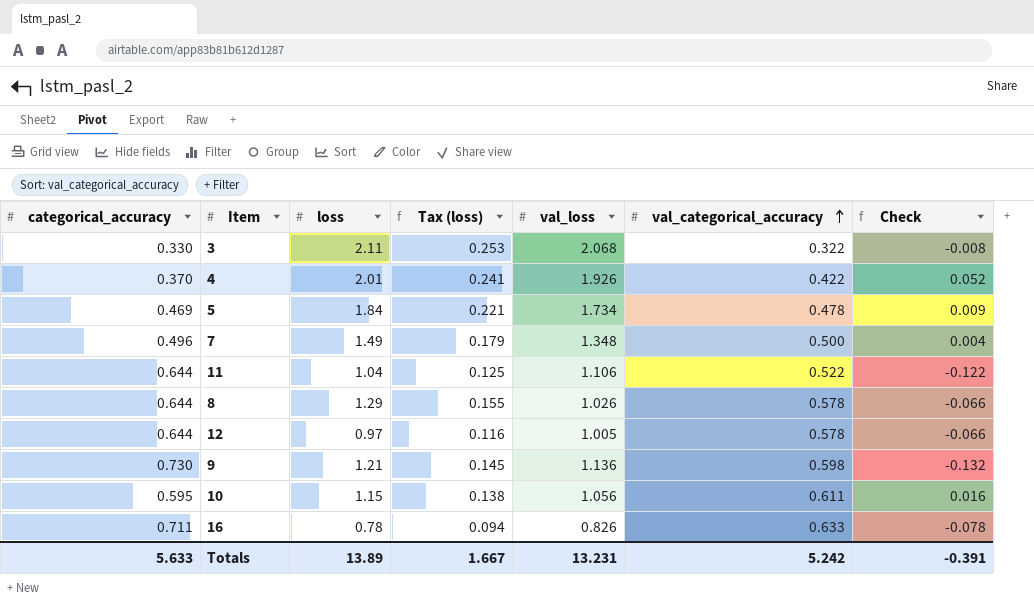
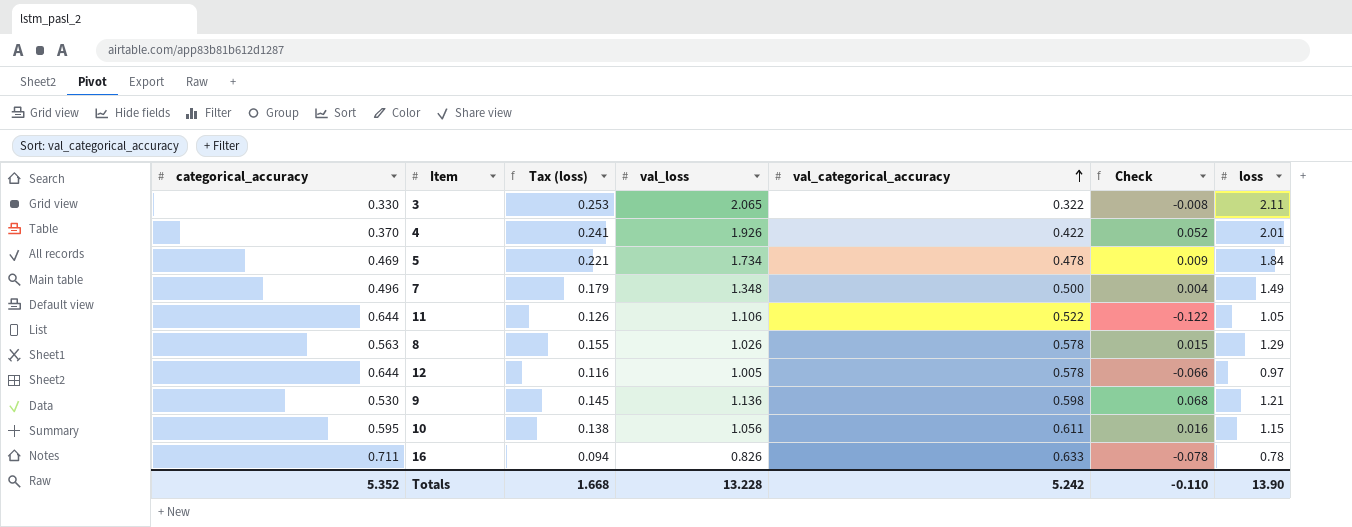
column loss | position: 3 -> 7
3 | val_loss: 2.068 -> 2.065
11 | Tax (loss): 0.125 -> 0.126
11 | loss: 1.04 -> 1.05
8 | categorical_accuracy: 0.644 -> 0.563
8 | Check: -0.066 -> 0.015
9 | categorical_accuracy: 0.730 -> 0.530
9 | Check: -0.132 -> 0.068
Totals | categorical_accuracy: 5.633 -> 5.352
Totals | Tax (loss): 1.667 -> 1.668
Totals | val_loss: 13.231 -> 13.228
Totals | Check: -0.391 -> -0.110
Totals | loss: 13.89 -> 13.90

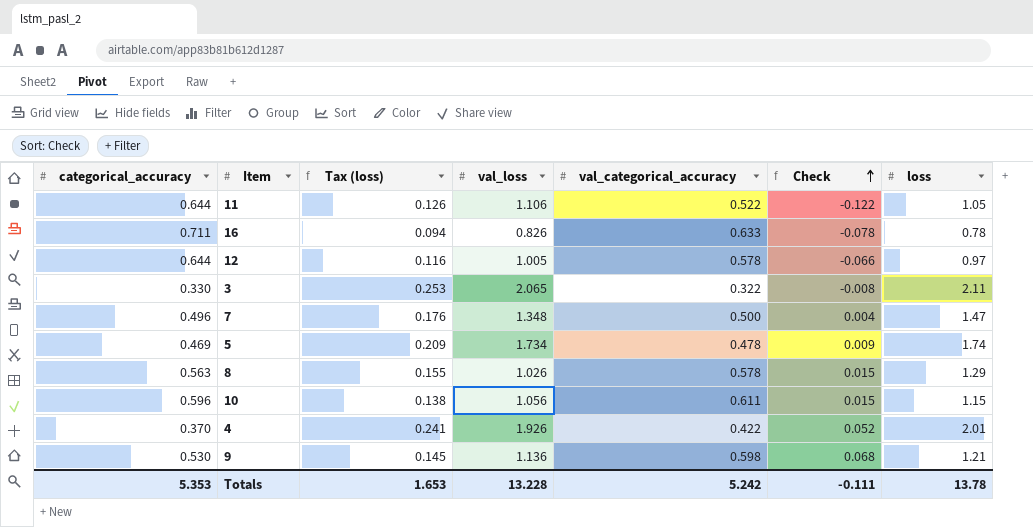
row order: val_categorical_accuracy ascending -> Check ascending
7 | Tax (loss): 0.179 -> 0.176
7 | loss: 1.49 -> 1.47
5 | Tax (loss): 0.221 -> 0.209
5 | loss: 1.84 -> 1.74
10 | categorical_accuracy: 0.595 -> 0.596
10 | Check: 0.016 -> 0.015
Totals | categorical_accuracy: 5.352 -> 5.353
Totals | Tax (loss): 1.668 -> 1.653
Totals | Check: -0.110 -> -0.111
Totals | loss: 13.90 -> 13.78

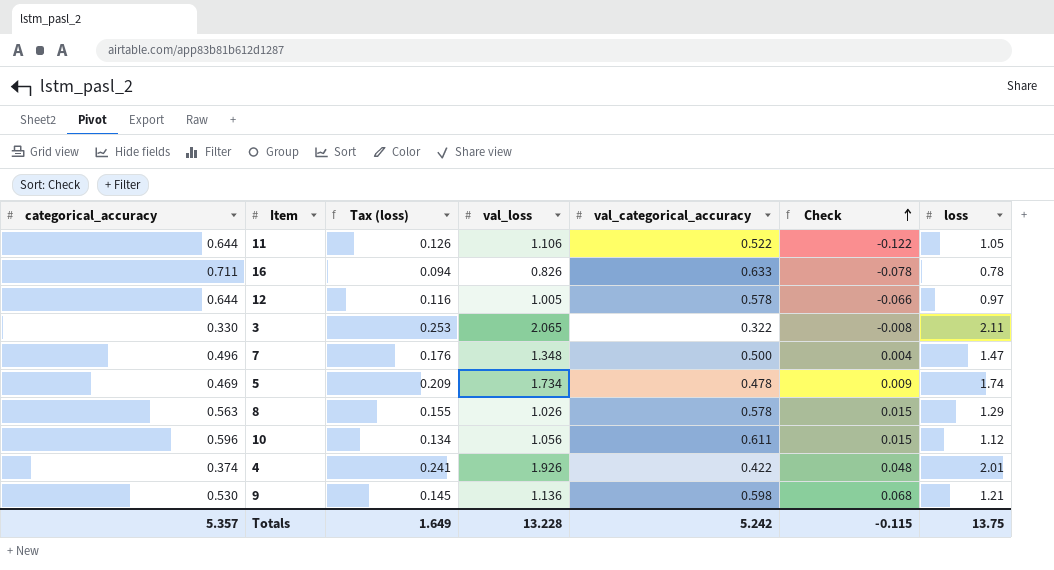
10 | Tax (loss): 0.138 -> 0.134
10 | loss: 1.15 -> 1.12
4 | categorical_accuracy: 0.370 -> 0.374
4 | Check: 0.052 -> 0.048
Totals | categorical_accuracy: 5.353 -> 5.357
Totals | Tax (loss): 1.653 -> 1.649
Totals | Check: -0.111 -> -0.115
Totals | loss: 13.78 -> 13.75

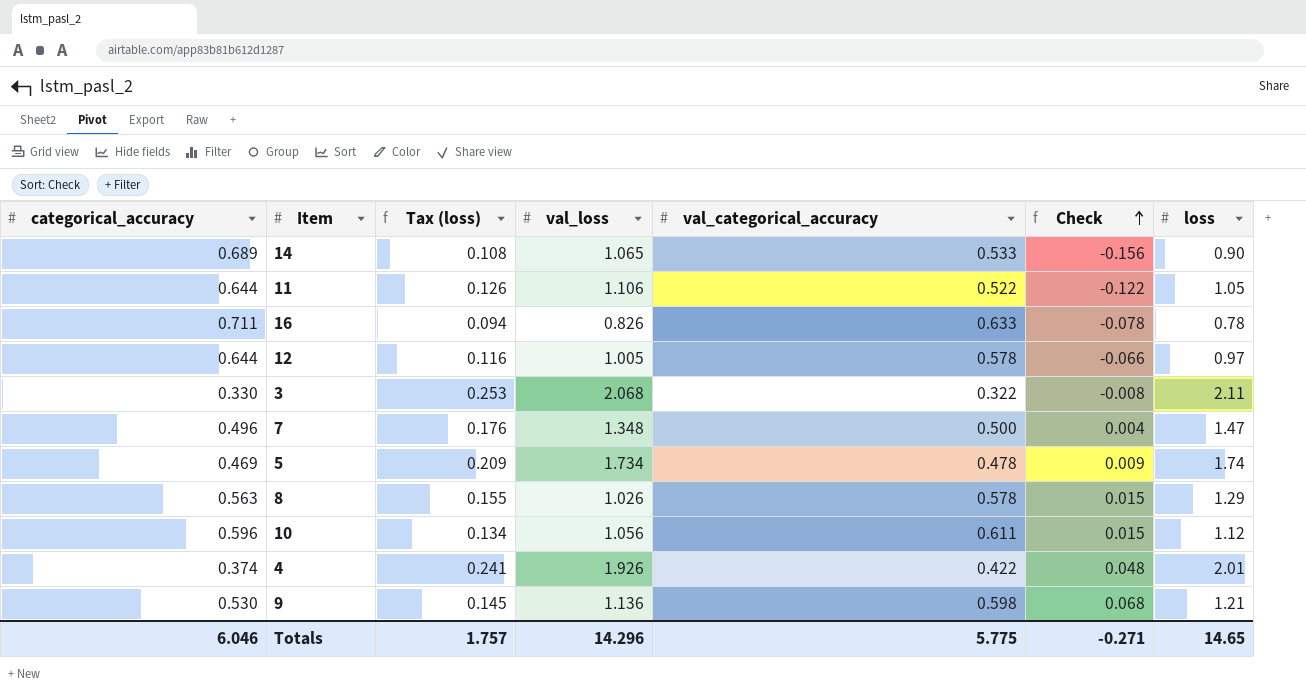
row 14: none -> 0.689 | 0.108 | 1.065 | 0.533 | -0.156 | 0.90
3 | val_loss: 2.065 -> 2.068
Totals | categorical_accuracy: 5.357 -> 6.046
Totals | Tax (loss): 1.649 -> 1.757
Totals | val_loss: 13.228 -> 14.296
Totals | val_categorical_accuracy: 5.242 -> 5.775
Totals | Check: -0.115 -> -0.271
Totals | loss: 13.75 -> 14.65

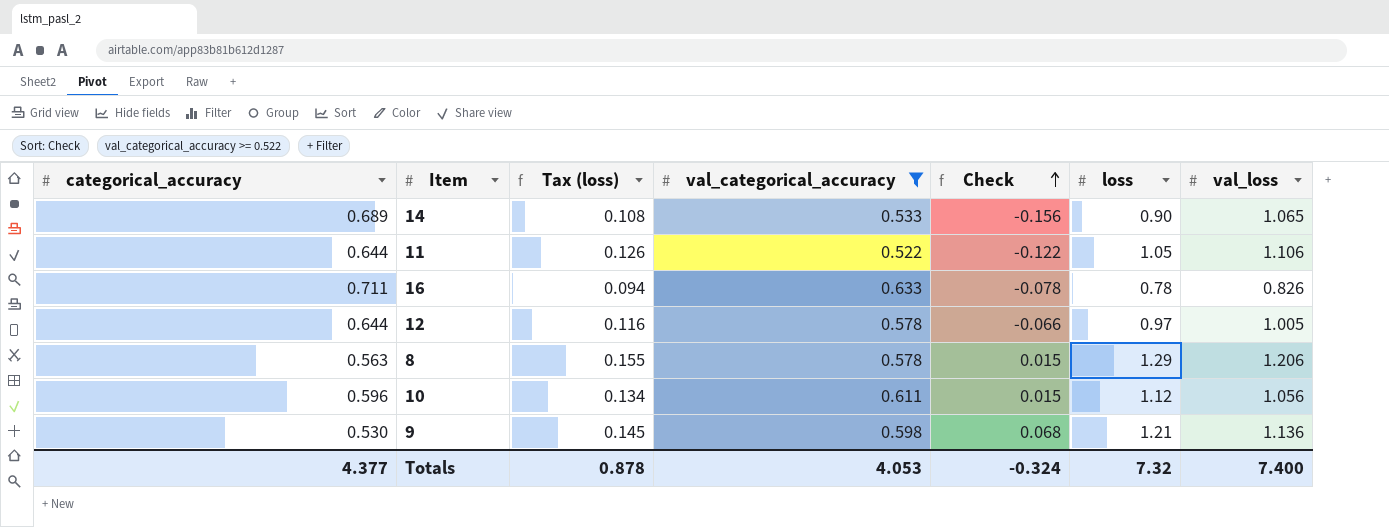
filter: none -> val_categorical_accuracy >= 0.522
column val_loss | position: 4 -> 7
8 | val_loss: 1.026 -> 1.206
Totals | categorical_accuracy: 6.046 -> 4.377
Totals | Tax (loss): 1.757 -> 0.878
Totals | val_categorical_accuracy: 5.775 -> 4.053
Totals | Check: -0.271 -> -0.324
Totals | loss: 14.65 -> 7.32
Totals | val_loss: 14.296 -> 7.400

